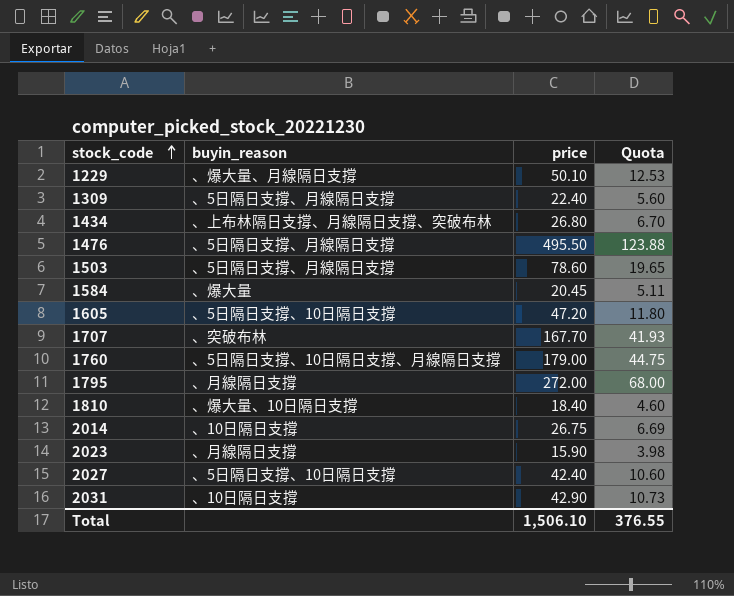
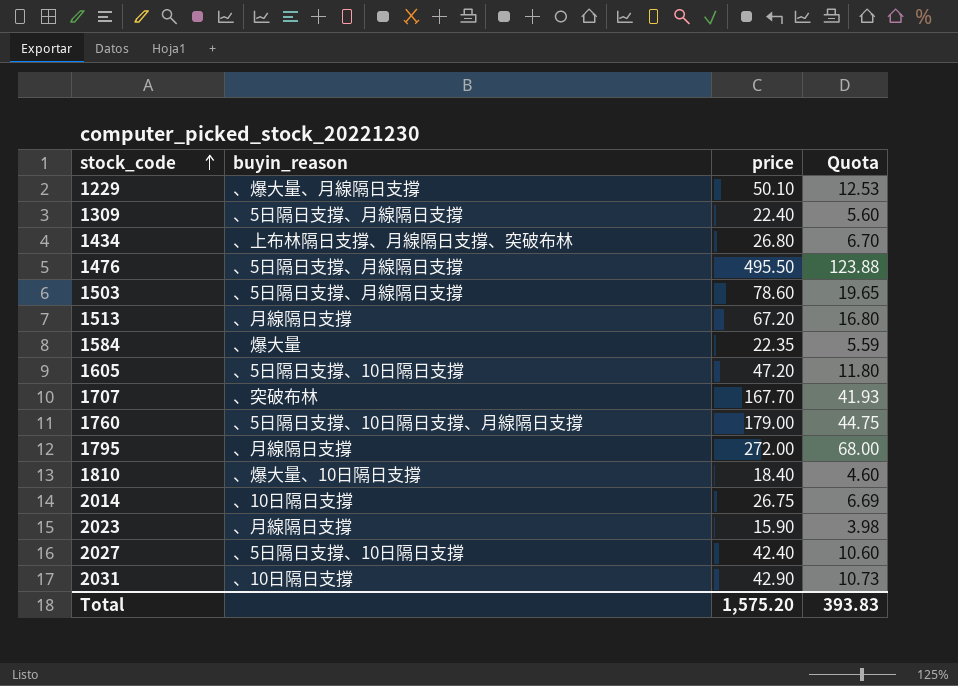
row 1513: none -> 、月線隔日支撐 | 67.20 | 16.80
1584 | price: 20.45 -> 22.35
1584 | Quota: 5.11 -> 5.59
Total | price: 1,506.10 -> 1,575.20
Total | Quota: 376.55 -> 393.83

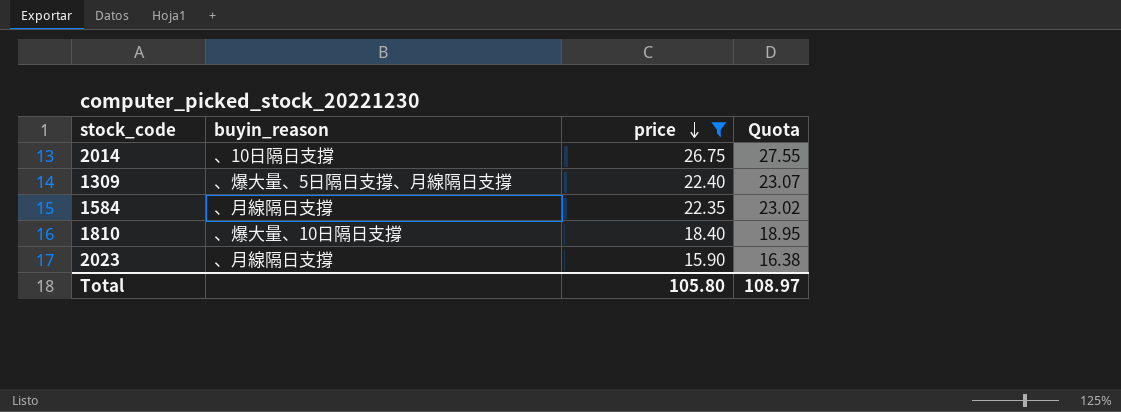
filter: none -> price <= 26.75
row order: stock_code ascending -> price descending
column Quota | formula: [price] * 0.25 -> [price] * 1.03
1309 | buyin_reason: 、5日隔日支撐、月線隔日支撐 -> 、爆大量、5日隔日支撐、月線隔日支撐
1584 | buyin_reason: 、爆大量 -> 、月線隔日支撐
Total | price: 1,575.20 -> 105.80
Total | Quota: 393.83 -> 108.97

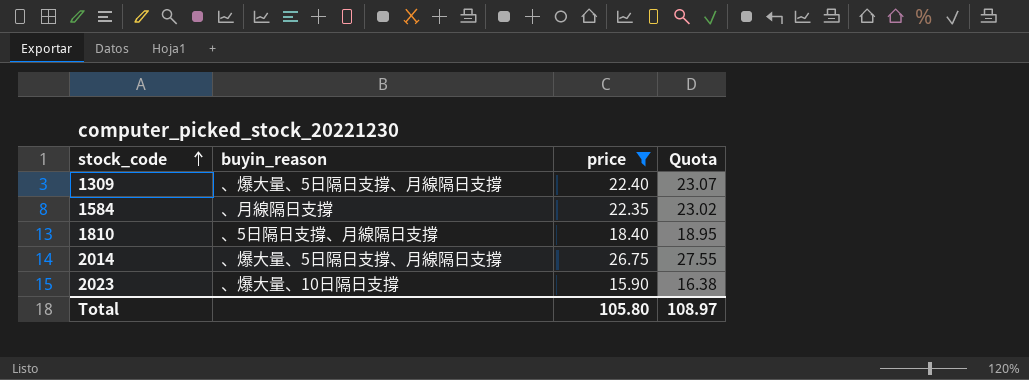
row order: price descending -> stock_code ascending
1810 | buyin_reason: 、爆大量、10日隔日支撐 -> 、5日隔日支撐、月線隔日支撐
2014 | buyin_reason: 、10日隔日支撐 -> 、爆大量、5日隔日支撐、月線隔日支撐
2023 | buyin_reason: 、月線隔日支撐 -> 、爆大量、10日隔日支撐

